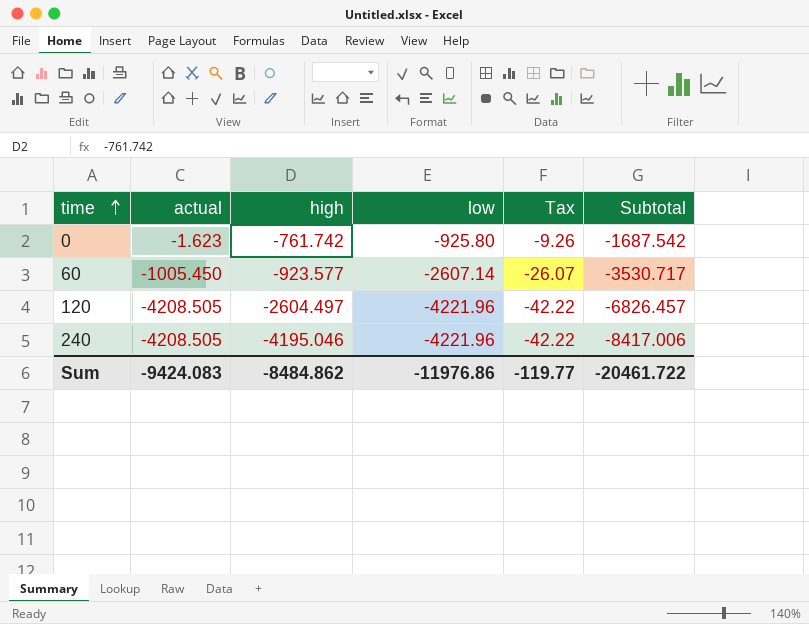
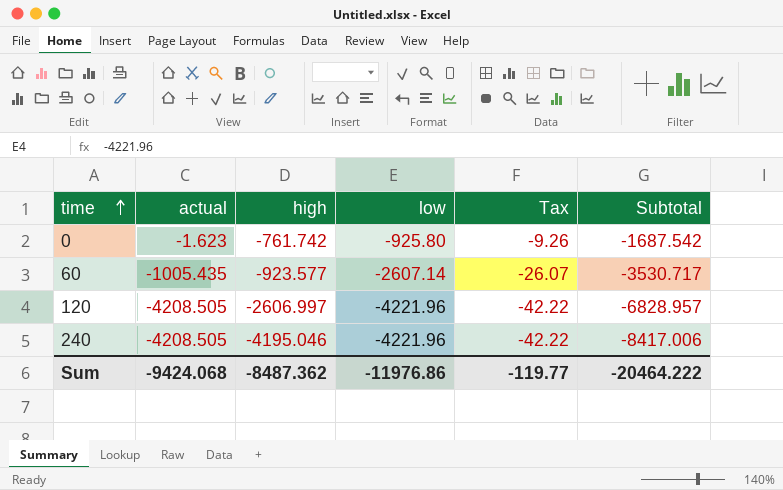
60 | actual: -1005.450 -> -1005.435
120 | high: -2604.497 -> -2606.997
120 | Subtotal: -6826.457 -> -6828.957
Sum | actual: -9424.083 -> -9424.068
Sum | high: -8484.862 -> -8487.362
Sum | Subtotal: -20461.722 -> -20464.222

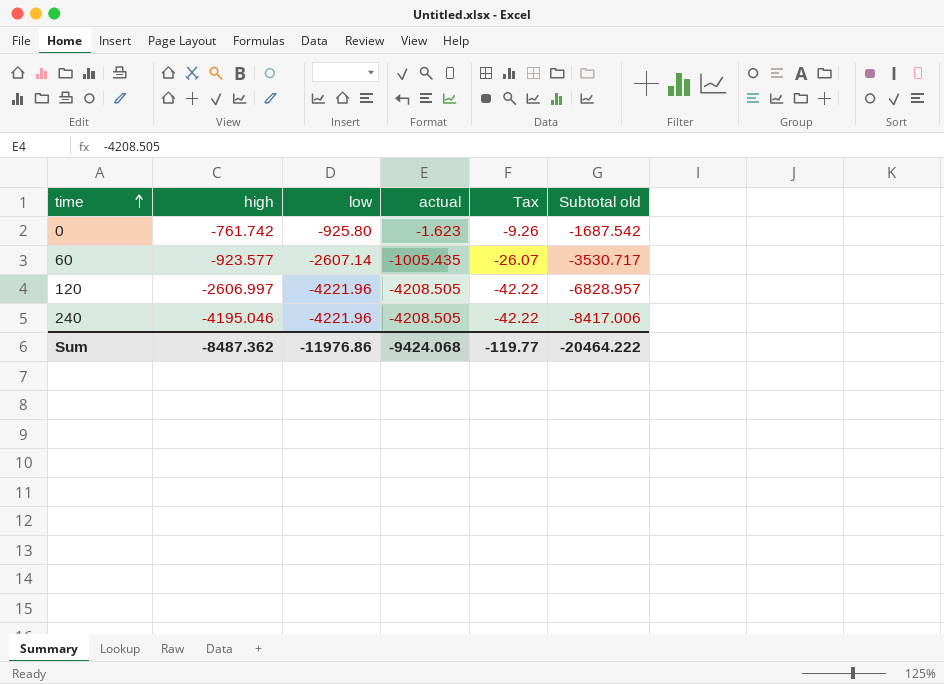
column actual | position: 2 -> 4
column name: Subtotal -> Subtotal old

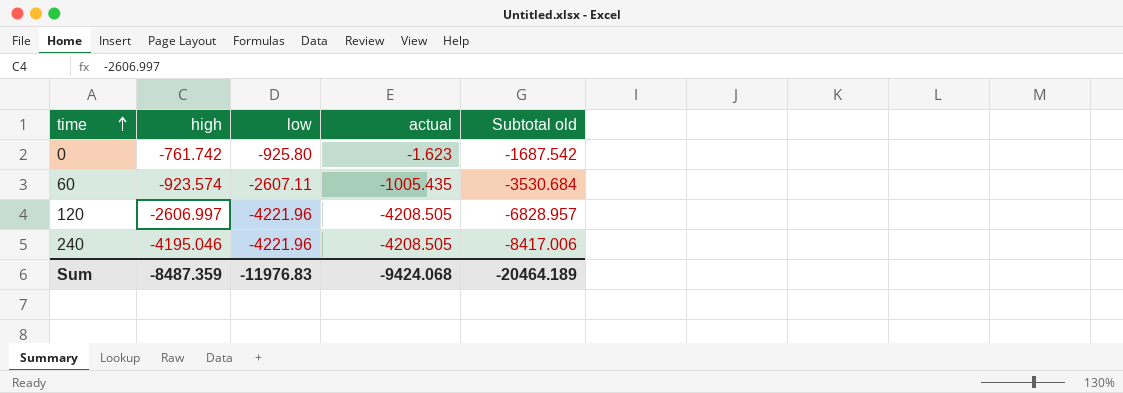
column Tax | formula: [low] * 0.01 -> none
60 | high: -923.577 -> -923.574
60 | low: -2607.14 -> -2607.11
60 | Subtotal old: -3530.717 -> -3530.684
Sum | high: -8487.362 -> -8487.359
Sum | low: -11976.86 -> -11976.83
Sum | Subtotal old: -20464.222 -> -20464.189

